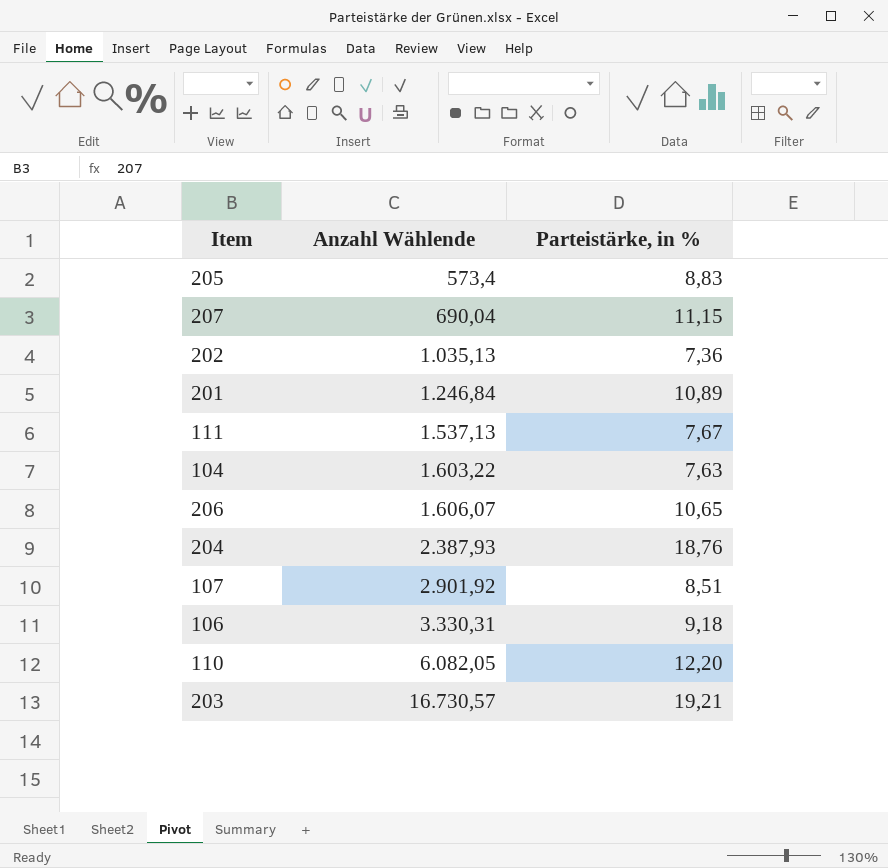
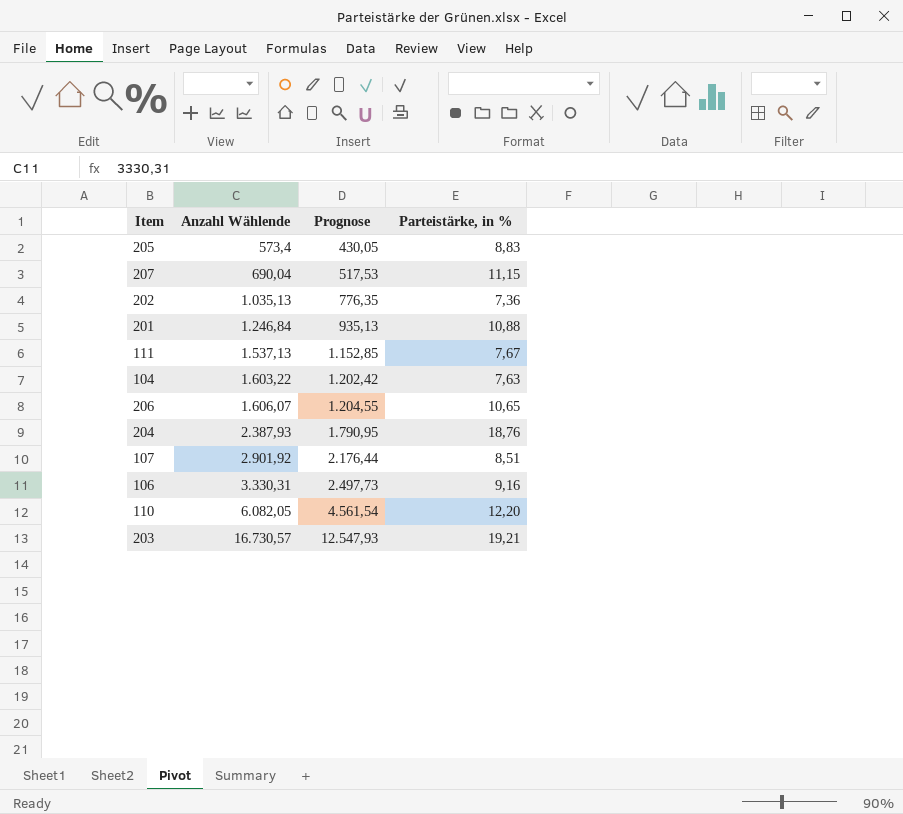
column Prognose | formula: none -> [Anzahl Wählende] * 0,75
201 | Parteistärke, in %: 10,89 -> 10,88
106 | Parteistärke, in %: 9,18 -> 9,16

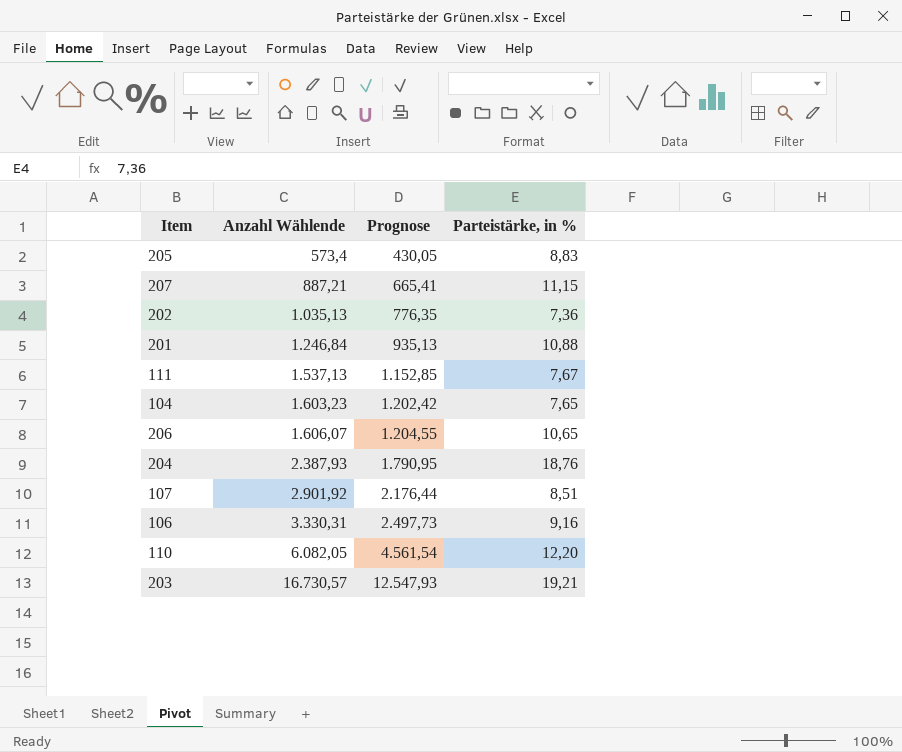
207 | Anzahl Wählende: 690,04 -> 887,21
207 | Prognose: 517,53 -> 665,41
104 | Anzahl Wählende: 1.603,22 -> 1.603,23
104 | Parteistärke, in %: 7,63 -> 7,65

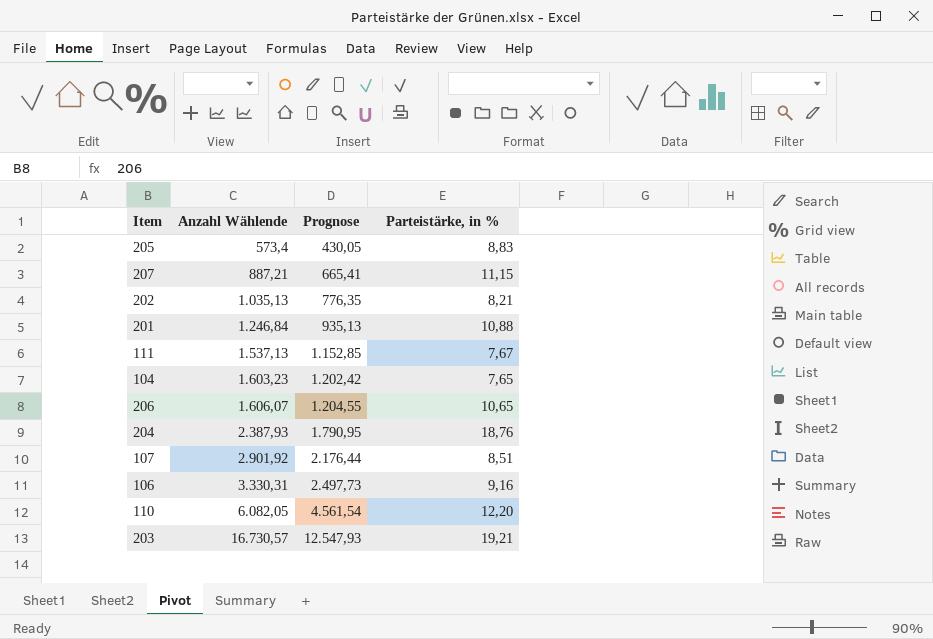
202 | Parteistärke, in %: 7,36 -> 8,21

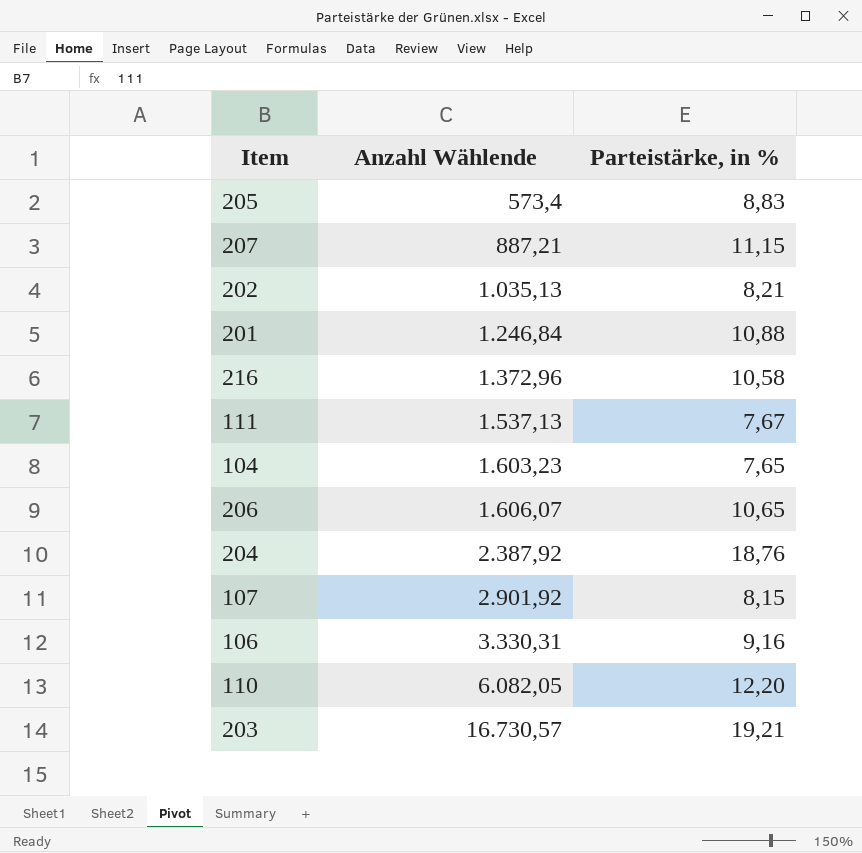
column Prognose | formula: [Anzahl Wählende] * 0,75 -> none
row 216: none -> 1.372,96 | 10,58
204 | Anzahl Wählende: 2.387,93 -> 2.387,92
107 | Parteistärke, in %: 8,51 -> 8,15

